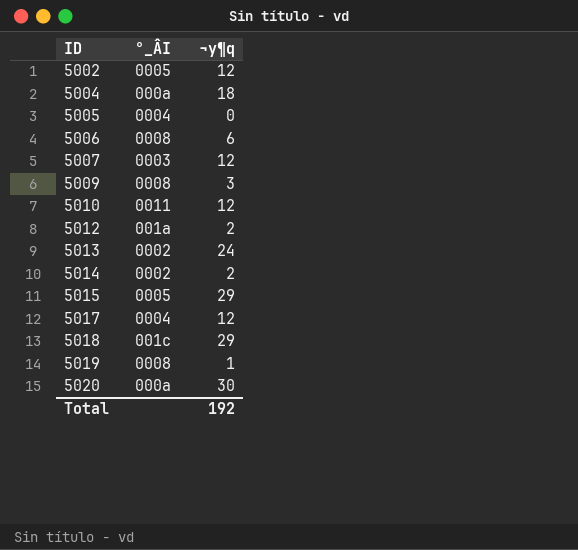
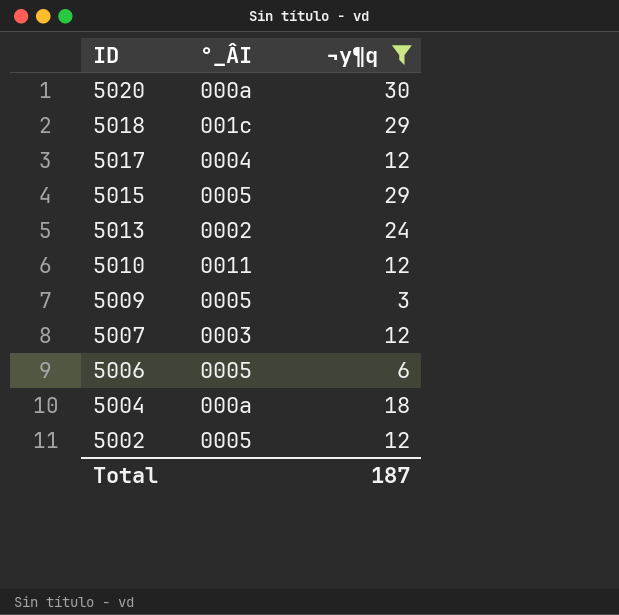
filter: none -> ¬y¶q >= 3
row order: ID ascending -> ID descending
5009 | °_ÂI: 0008 -> 0005
5006 | °_ÂI: 0008 -> 0005
Total | ¬y¶q: 192 -> 187

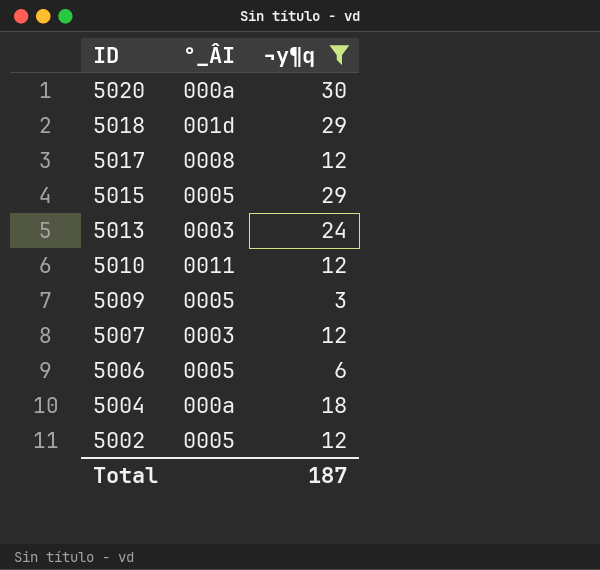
5018 | °_ÂI: 001c -> 001d
5017 | °_ÂI: 0004 -> 0008
5013 | °_ÂI: 0002 -> 0003

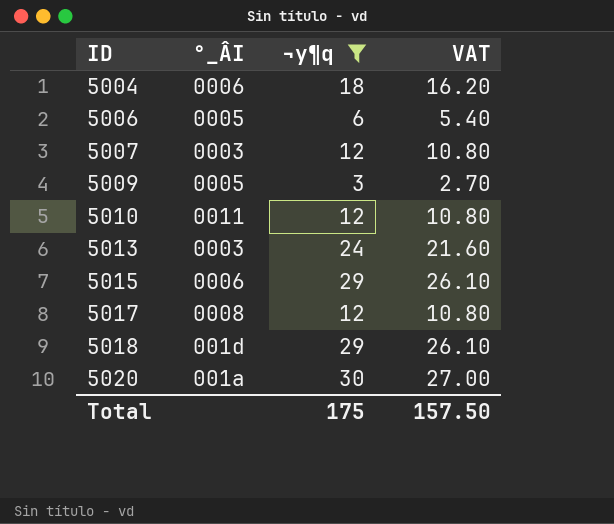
row order: ID descending -> ID ascending
column VAT | formula: none -> [¬y¶q] * 0.9
row 5002: 0005 | 12 -> none
5004 | °_ÂI: 000a -> 0006
5015 | °_ÂI: 0005 -> 0006
5020 | °_ÂI: 000a -> 001a
Total | ¬y¶q: 187 -> 175

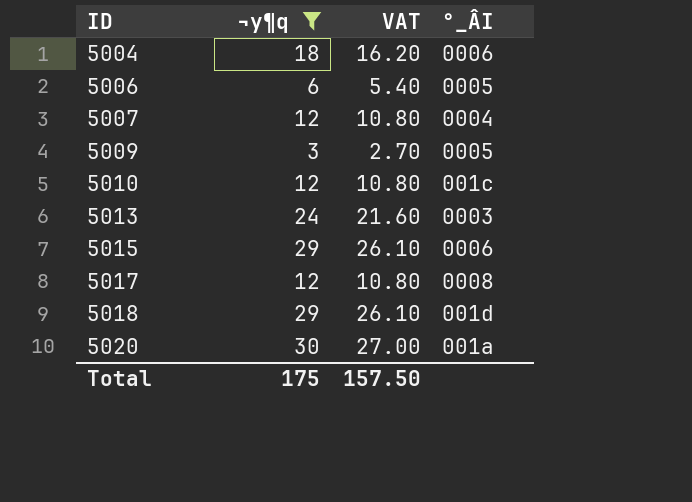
column °_ÂI | position: 2 -> 4
5007 | °_ÂI: 0003 -> 0004
5010 | °_ÂI: 0011 -> 001c

